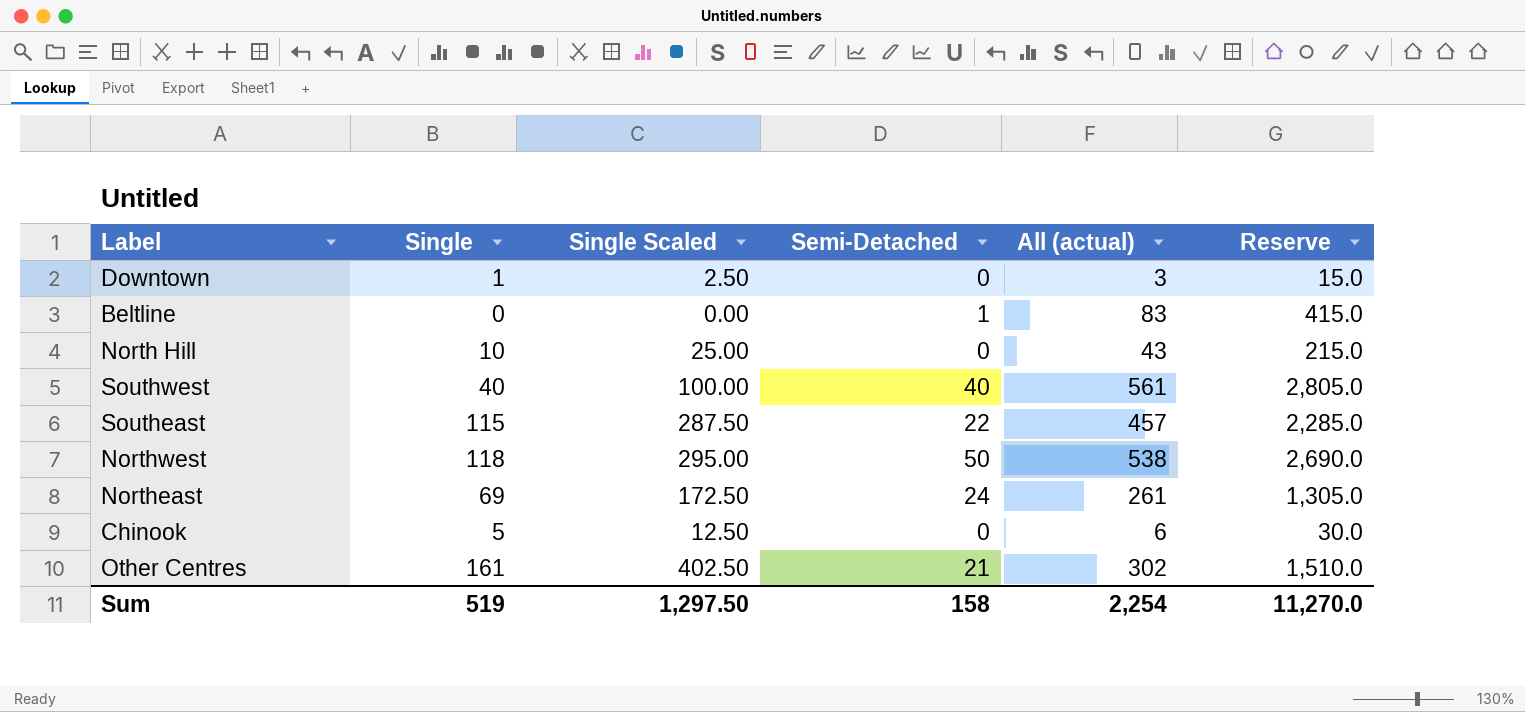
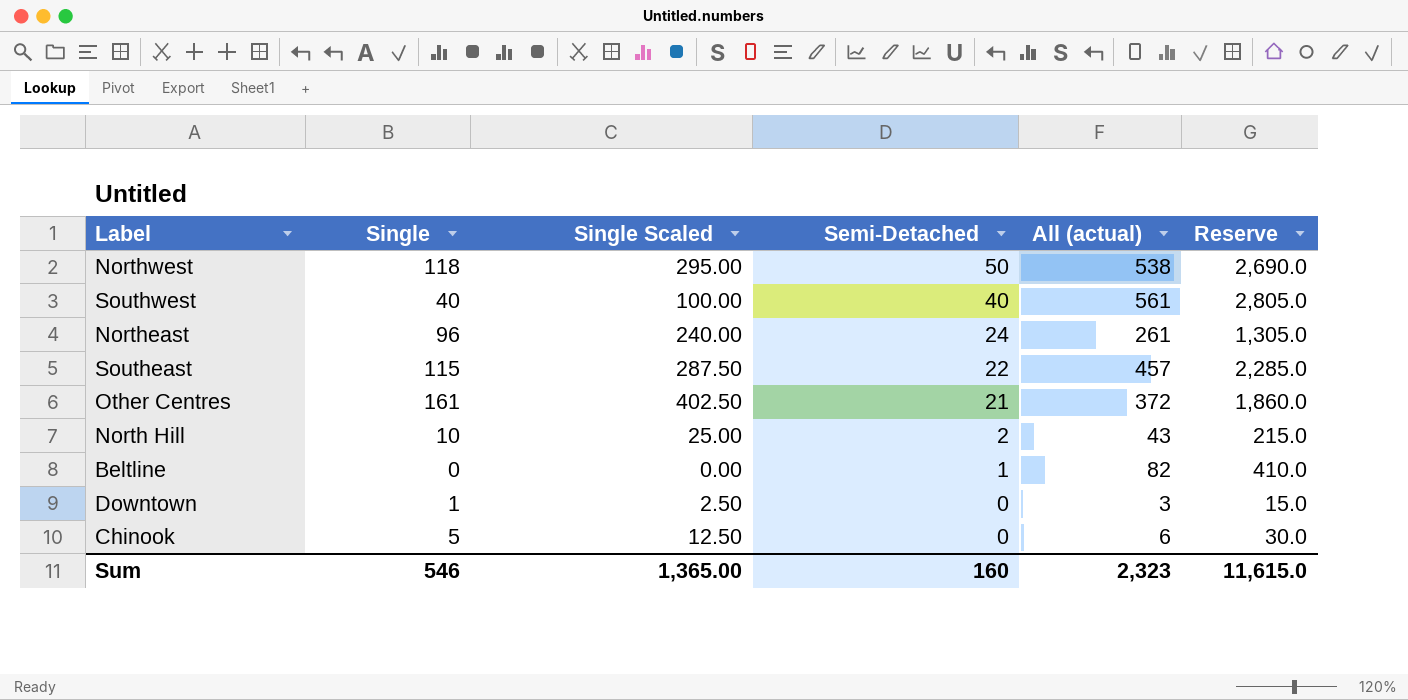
row order: none -> Semi-Detached descending
Northeast | Single: 69 -> 96
Northeast | Single Scaled: 172.50 -> 240.00
Other Centres | All (actual): 302 -> 372
Other Centres | Reserve: 1,510.0 -> 1,860.0
North Hill | Semi-Detached: 0 -> 2
Beltline | All (actual): 83 -> 82
Beltline | Reserve: 415.0 -> 410.0
Sum | Single: 519 -> 546
Sum | Single Scaled: 1,297.50 -> 1,365.00
Sum | Semi-Detached: 158 -> 160
Sum | All (actual): 2,254 -> 2,323
Sum | Reserve: 11,270.0 -> 11,615.0

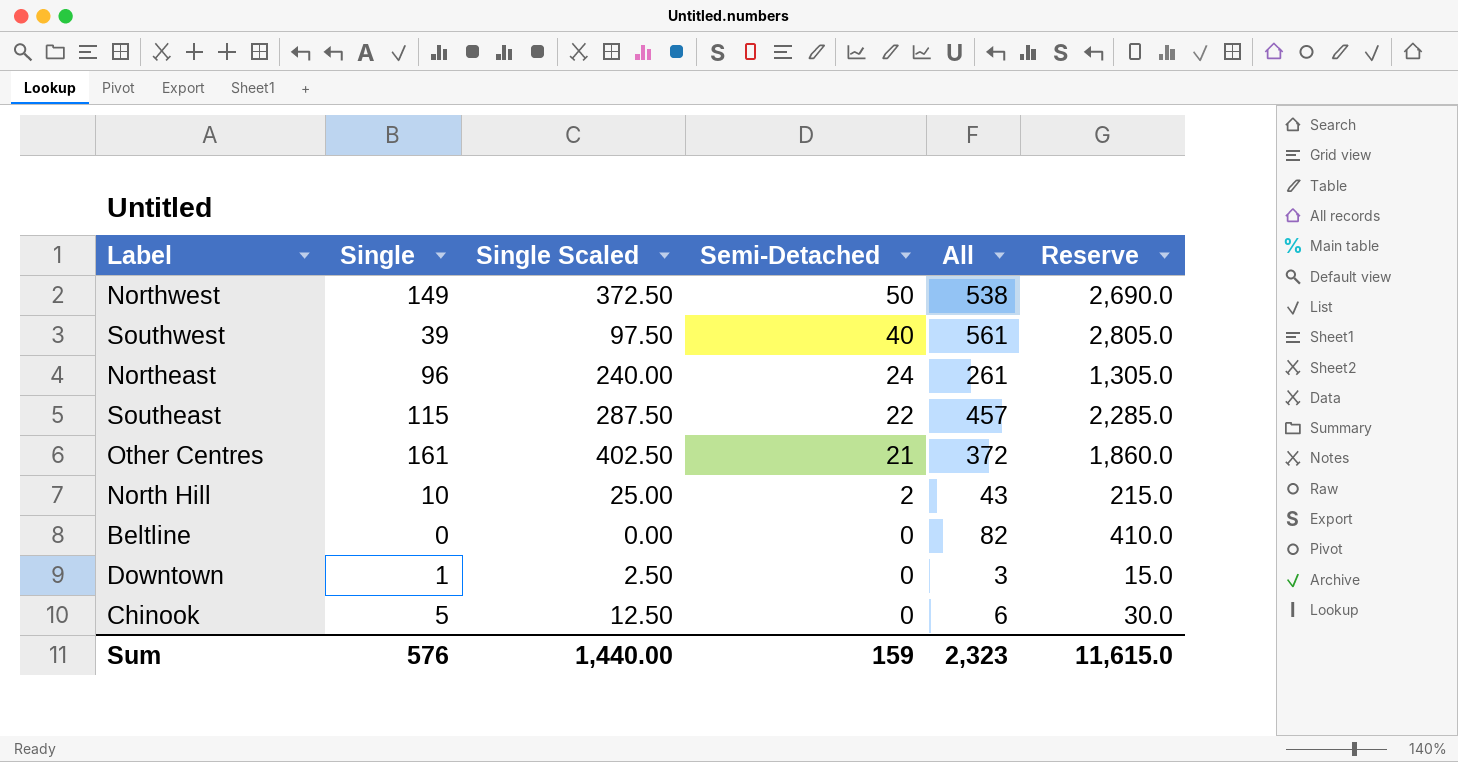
column name: All (actual) -> All
Northwest | Single: 118 -> 149
Northwest | Single Scaled: 295.00 -> 372.50
Southwest | Single: 40 -> 39
Southwest | Single Scaled: 100.00 -> 97.50
Beltline | Semi-Detached: 1 -> 0
Sum | Single: 546 -> 576
Sum | Single Scaled: 1,365.00 -> 1,440.00
Sum | Semi-Detached: 160 -> 159

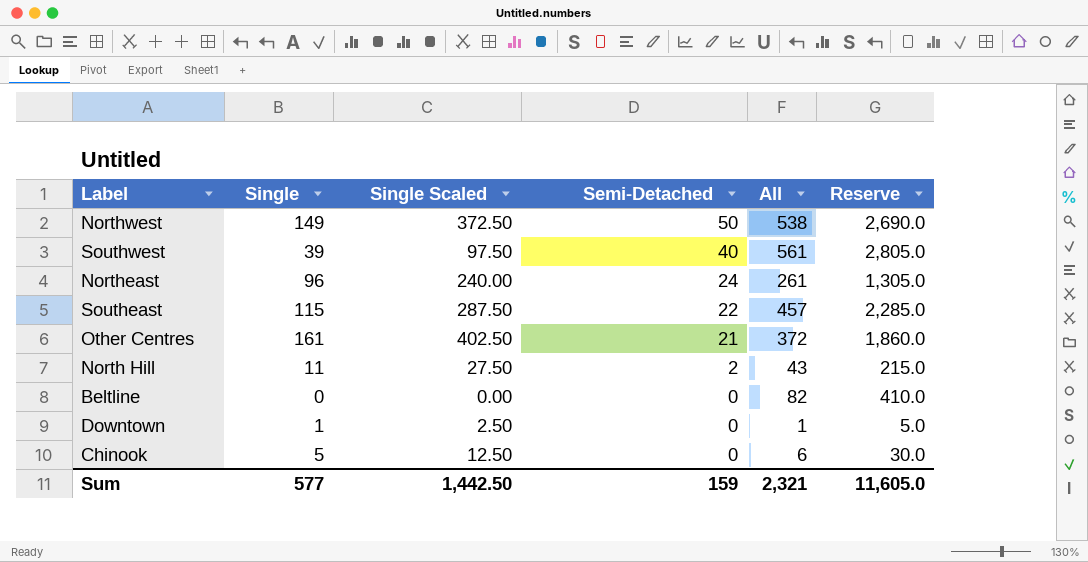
North Hill | Single: 10 -> 11
North Hill | Single Scaled: 25.00 -> 27.50
Downtown | All: 3 -> 1
Downtown | Reserve: 15.0 -> 5.0
Sum | Single: 576 -> 577
Sum | Single Scaled: 1,440.00 -> 1,442.50
Sum | All: 2,323 -> 2,321
Sum | Reserve: 11,615.0 -> 11,605.0

